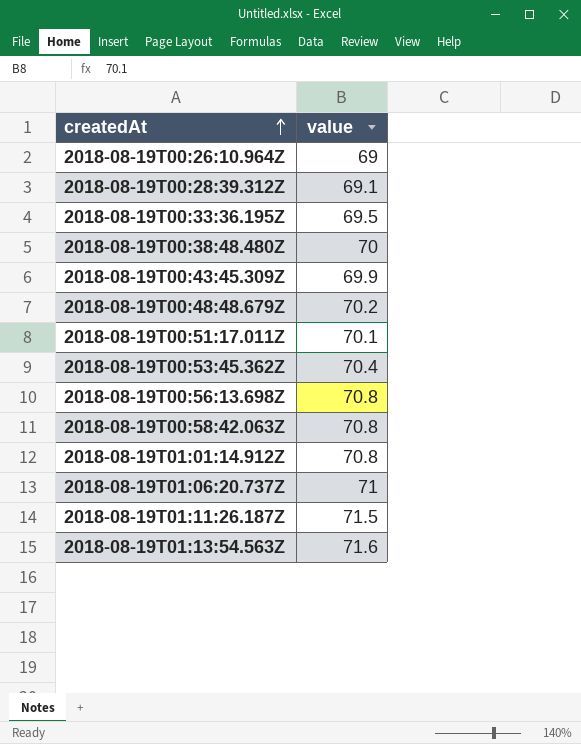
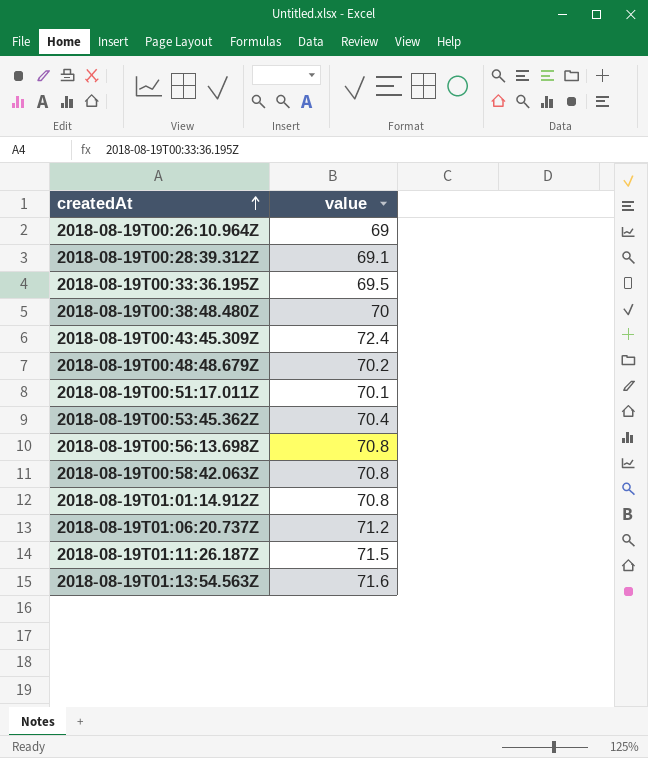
2018-08-19T00:43:45.309Z | value: 69.9 -> 72.4
2018-08-19T01:06:20.737Z | value: 71 -> 71.2

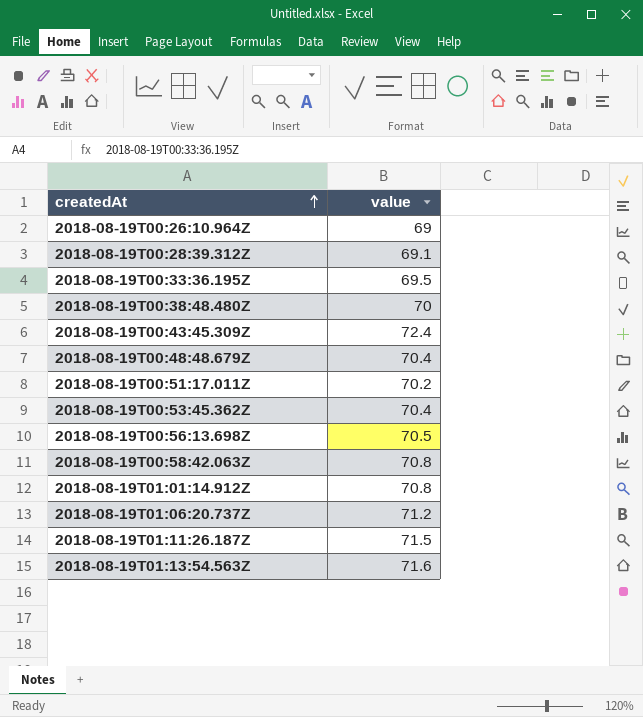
2018-08-19T00:48:48.679Z | value: 70.2 -> 70.4
2018-08-19T00:51:17.011Z | value: 70.1 -> 70.2
2018-08-19T00:56:13.698Z | value: 70.8 -> 70.5

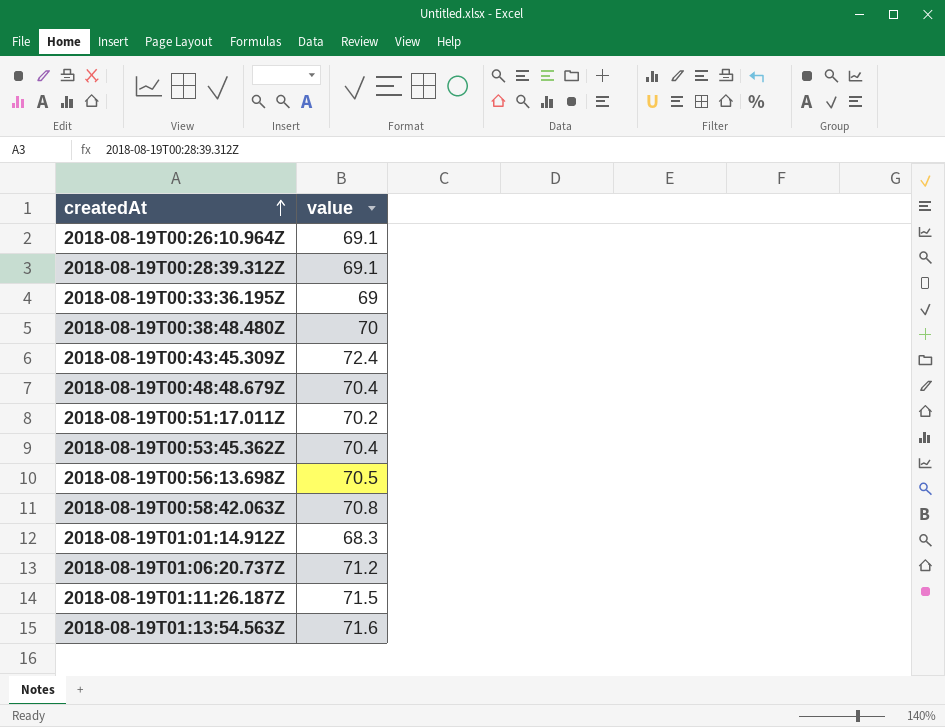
2018-08-19T00:26:10.964Z | value: 69 -> 69.1
2018-08-19T00:33:36.195Z | value: 69.5 -> 69
2018-08-19T01:01:14.912Z | value: 70.8 -> 68.3

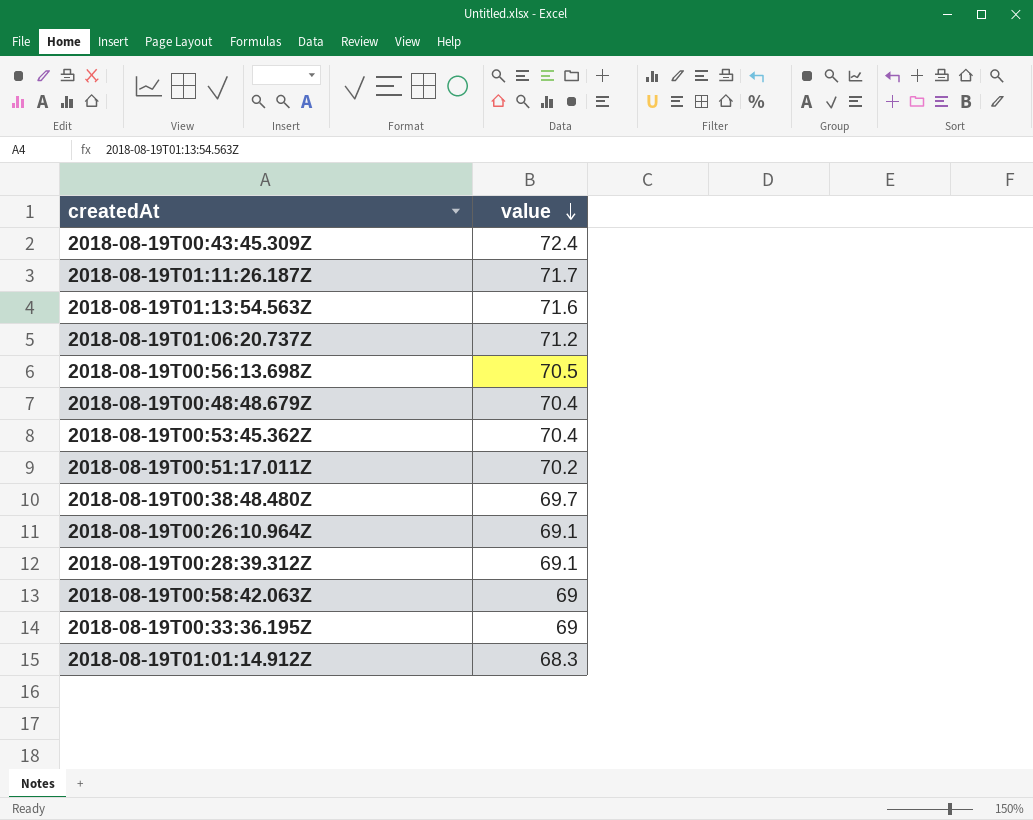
row order: createdAt ascending -> value descending
2018-08-19T01:11:26.187Z | value: 71.5 -> 71.7
2018-08-19T00:38:48.480Z | value: 70 -> 69.7
2018-08-19T00:58:42.063Z | value: 70.8 -> 69

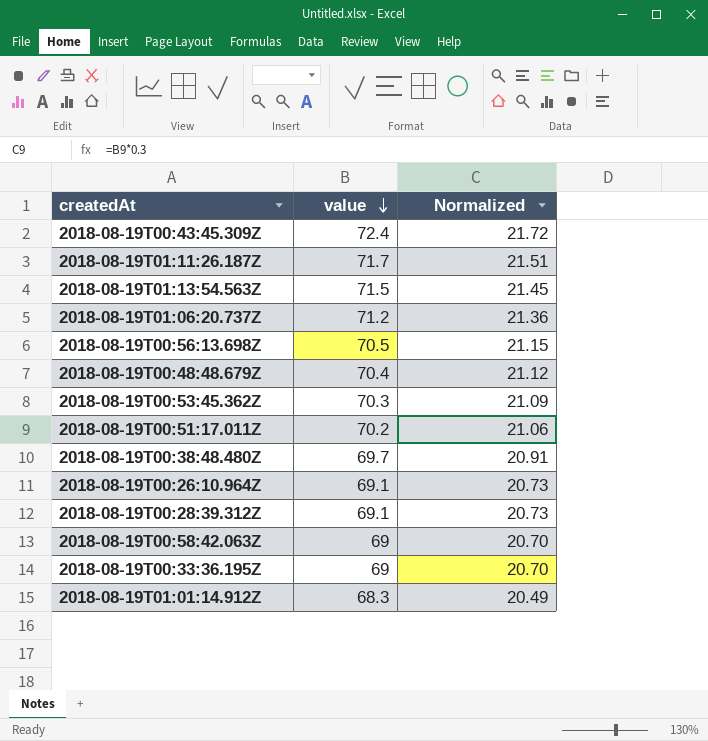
column Normalized | formula: none -> [value] * 0.3
2018-08-19T01:13:54.563Z | value: 71.6 -> 71.5
2018-08-19T00:53:45.362Z | value: 70.4 -> 70.3

